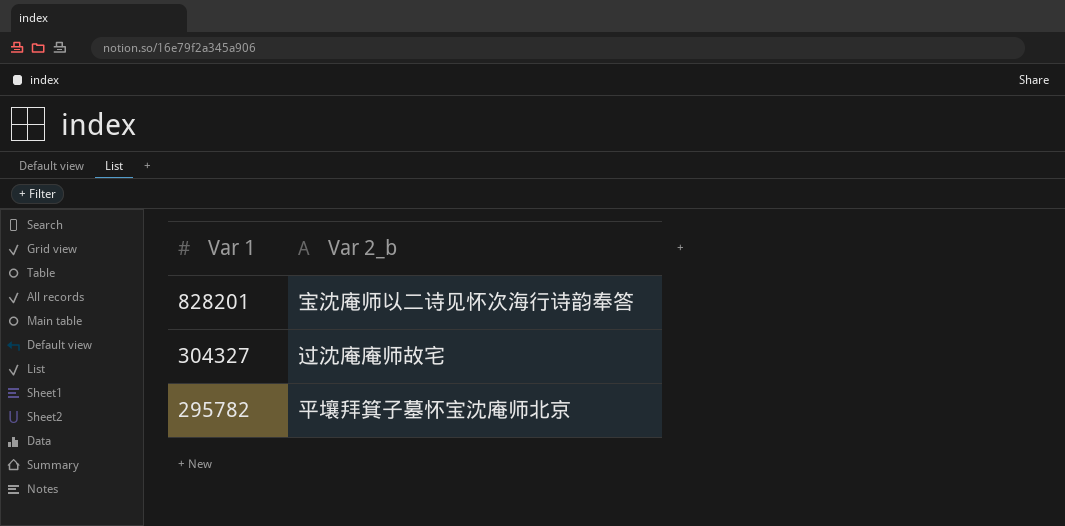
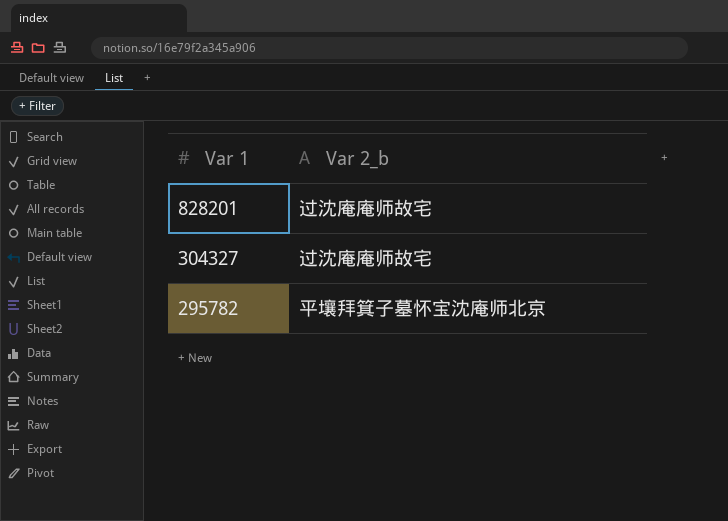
828201 | Var 2_b: 宝沈庵师以二诗见怀次海行诗韵奉答 -> 过沈庵庵师故宅

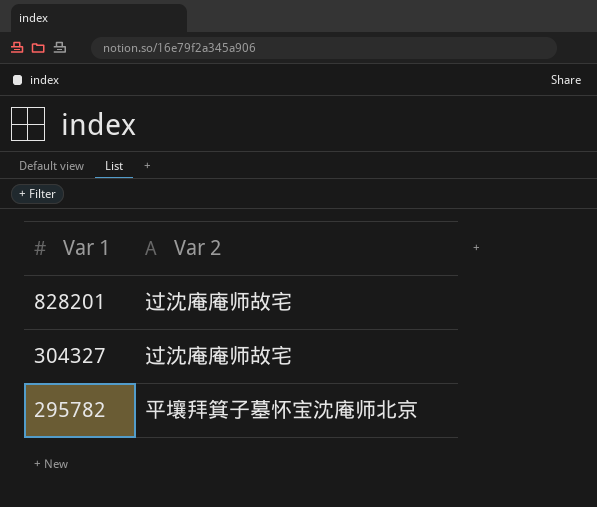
column name: Var 2_b -> Var 2

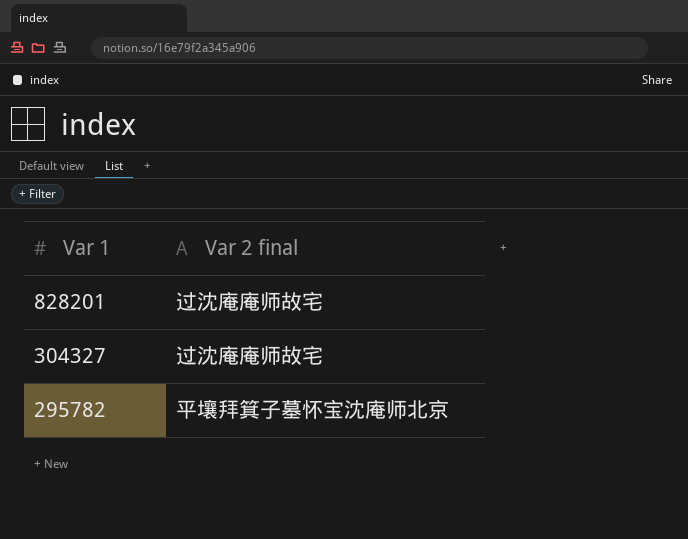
column name: Var 2 -> Var 2 final

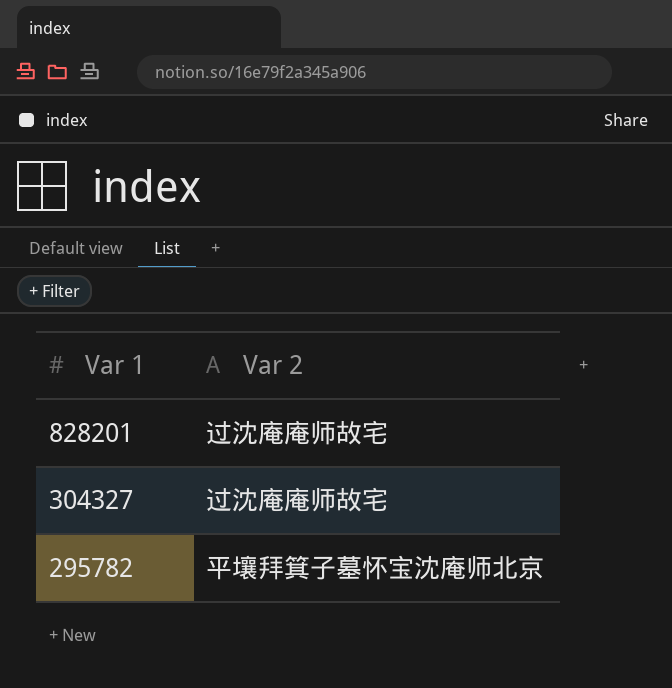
column name: Var 2 final -> Var 2

